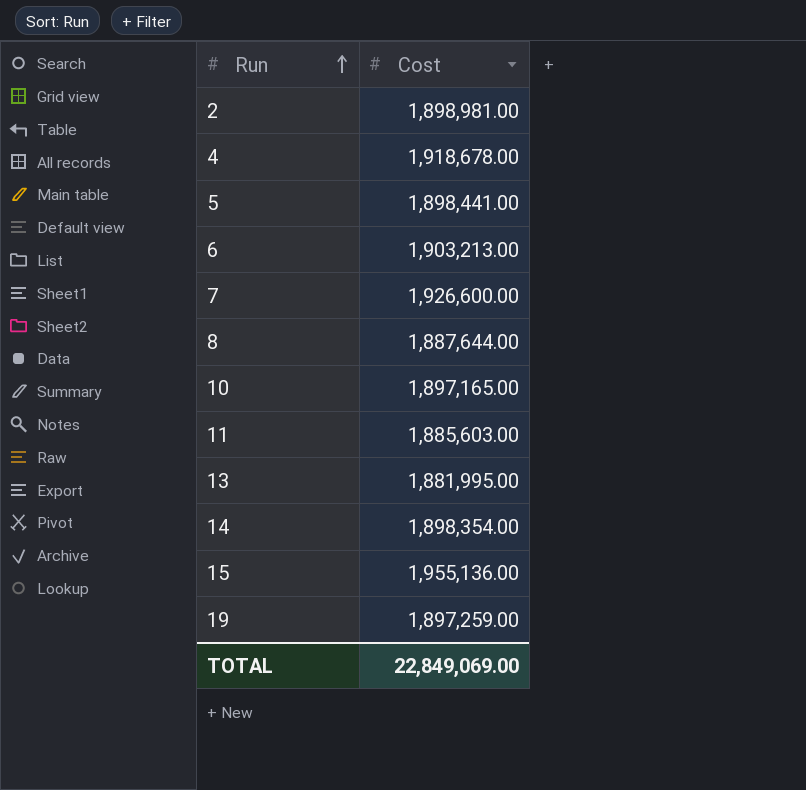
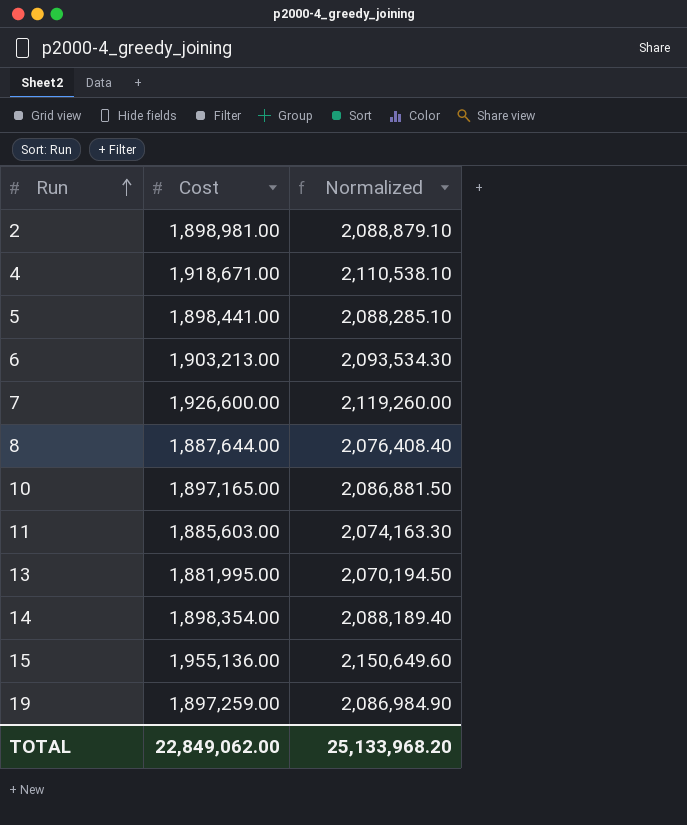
column Normalized | formula: none -> [Cost] * 1.1
4 | Cost: 1,918,678.00 -> 1,918,671.00
TOTAL | Cost: 22,849,069.00 -> 22,849,062.00

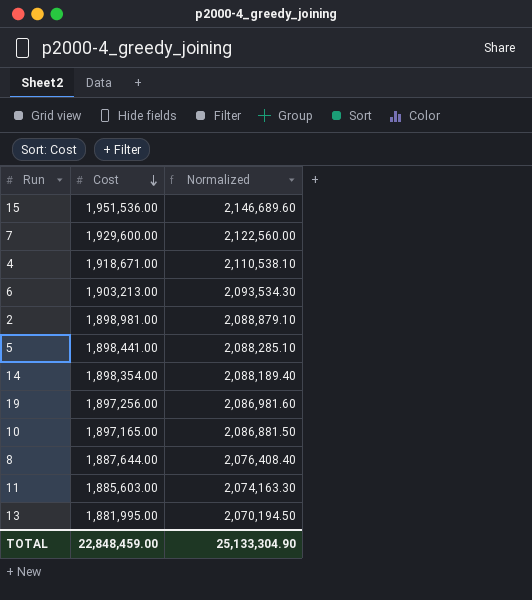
row order: Run ascending -> Cost descending
15 | Cost: 1,955,136.00 -> 1,951,536.00
15 | Normalized: 2,150,649.60 -> 2,146,689.60
7 | Cost: 1,926,600.00 -> 1,929,600.00
7 | Normalized: 2,119,260.00 -> 2,122,560.00
19 | Cost: 1,897,259.00 -> 1,897,256.00
19 | Normalized: 2,086,984.90 -> 2,086,981.60
TOTAL | Cost: 22,849,062.00 -> 22,848,459.00
TOTAL | Normalized: 25,133,968.20 -> 25,133,304.90

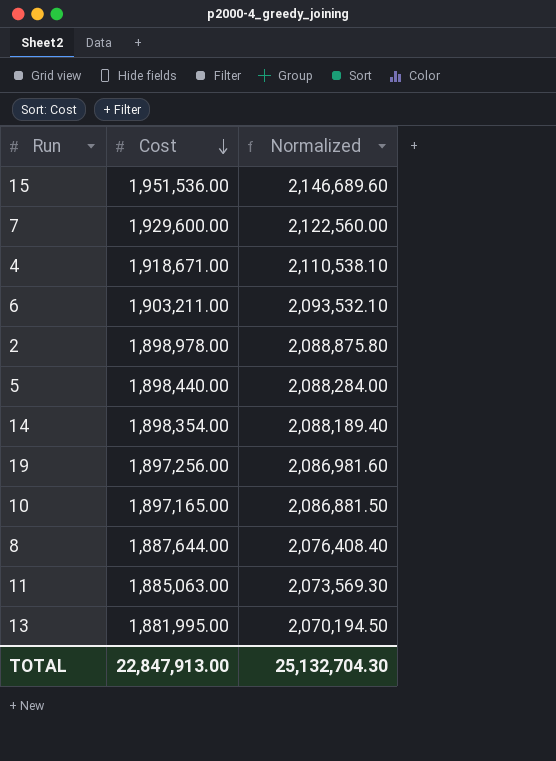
6 | Cost: 1,903,213.00 -> 1,903,211.00
6 | Normalized: 2,093,534.30 -> 2,093,532.10
2 | Cost: 1,898,981.00 -> 1,898,978.00
2 | Normalized: 2,088,879.10 -> 2,088,875.80
5 | Cost: 1,898,441.00 -> 1,898,440.00
5 | Normalized: 2,088,285.10 -> 2,088,284.00
11 | Cost: 1,885,603.00 -> 1,885,063.00
11 | Normalized: 2,074,163.30 -> 2,073,569.30
TOTAL | Cost: 22,848,459.00 -> 22,847,913.00
TOTAL | Normalized: 25,133,304.90 -> 25,132,704.30

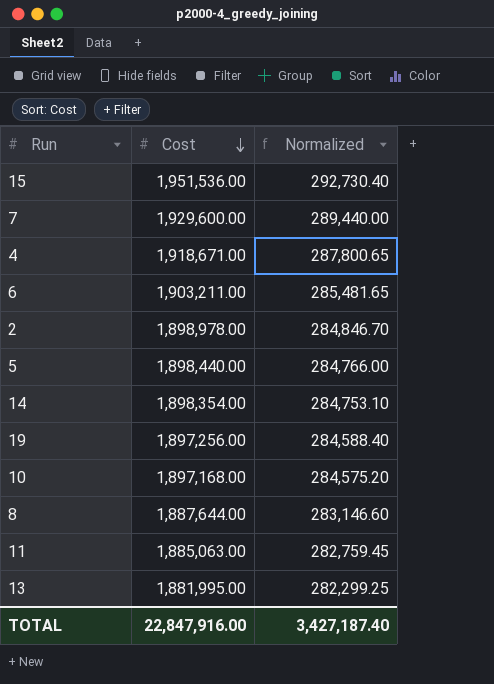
column Normalized | formula: [Cost] * 1.1 -> [Cost] * 0.15
10 | Cost: 1,897,165.00 -> 1,897,168.00
TOTAL | Cost: 22,847,913.00 -> 22,847,916.00
TOTAL | Normalized: 25,132,704.30 -> 3,427,187.40

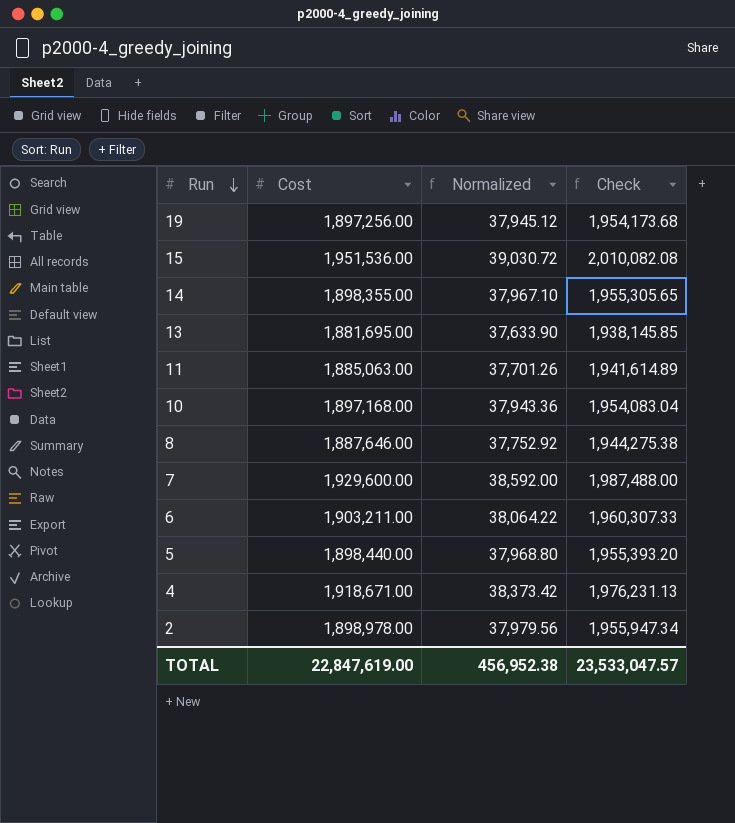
row order: Cost descending -> Run descending
column Normalized | formula: [Cost] * 0.15 -> [Cost] * 0.02
column Check | formula: none -> [Cost] * 1.03
14 | Cost: 1,898,354.00 -> 1,898,355.00
13 | Cost: 1,881,995.00 -> 1,881,695.00
8 | Cost: 1,887,644.00 -> 1,887,646.00
TOTAL | Cost: 22,847,916.00 -> 22,847,619.00
TOTAL | Normalized: 3,427,187.40 -> 456,952.38

